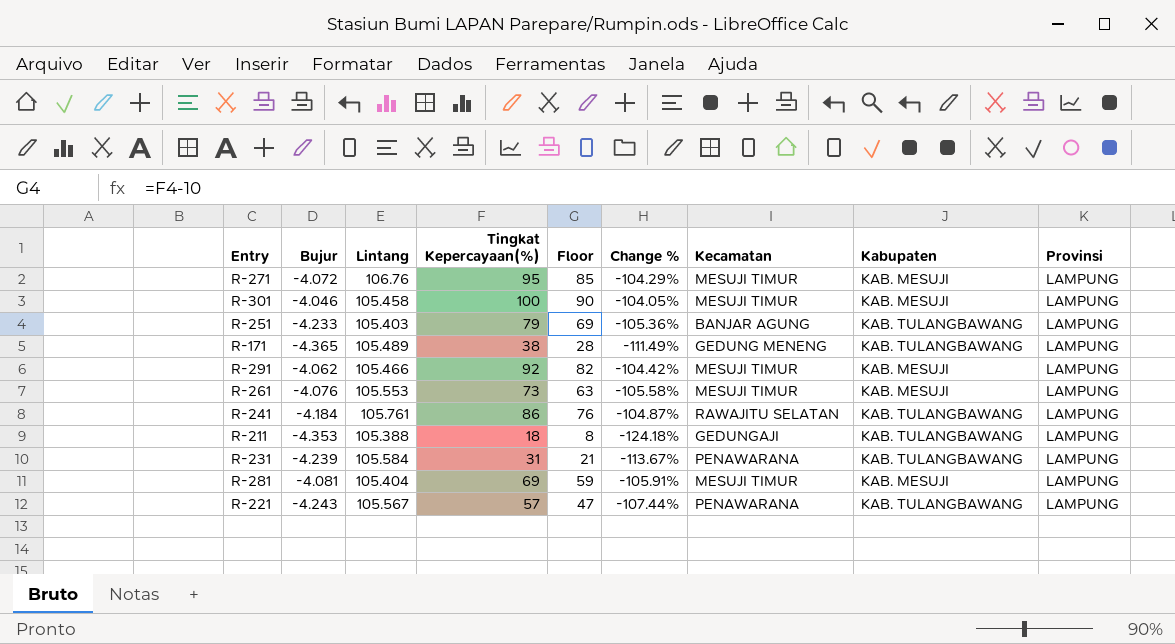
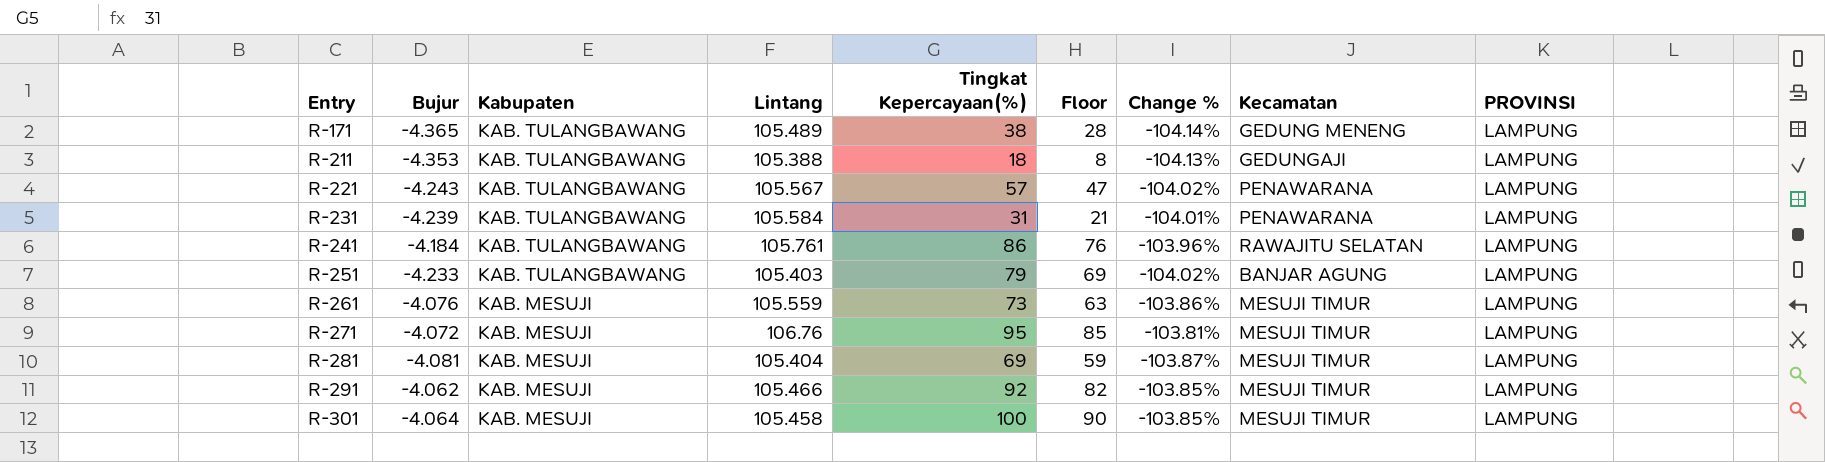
row order: none -> Entry ascending
column Kabupaten | position: 8 -> 3
column Change % | formula: ([Bujur] - [Tingkat Kepercayaan(%)]) / [Tingkat Kepercayaan(%)] -> ([Bujur] - [Lintang]) / [Lintang]
column name: Provinsi -> PROVINSI
R-261 | Lintang: 105.553 -> 105.559
R-301 | Bujur: -4.046 -> -4.064

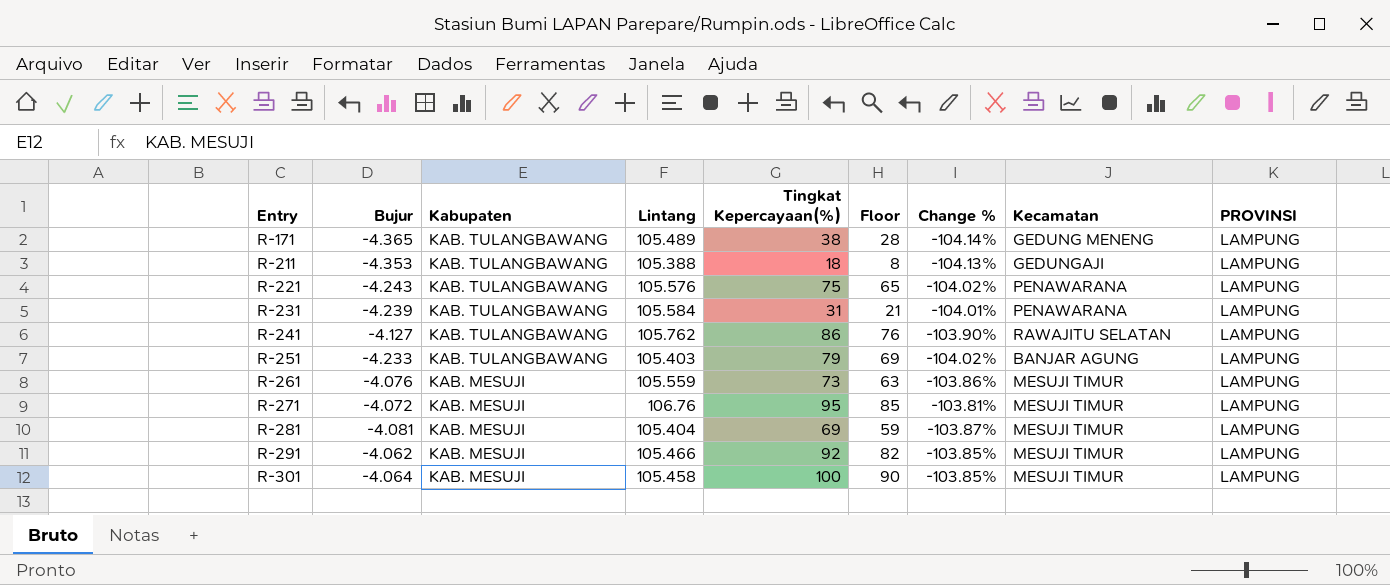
R-221 | Lintang: 105.567 -> 105.576
R-221 | Tingkat Kepercayaan(%): 57 -> 75
R-221 | Floor: 47 -> 65
R-241 | Bujur: -4.184 -> -4.127
R-241 | Lintang: 105.761 -> 105.762
R-241 | Change %: -103.96% -> -103.90%

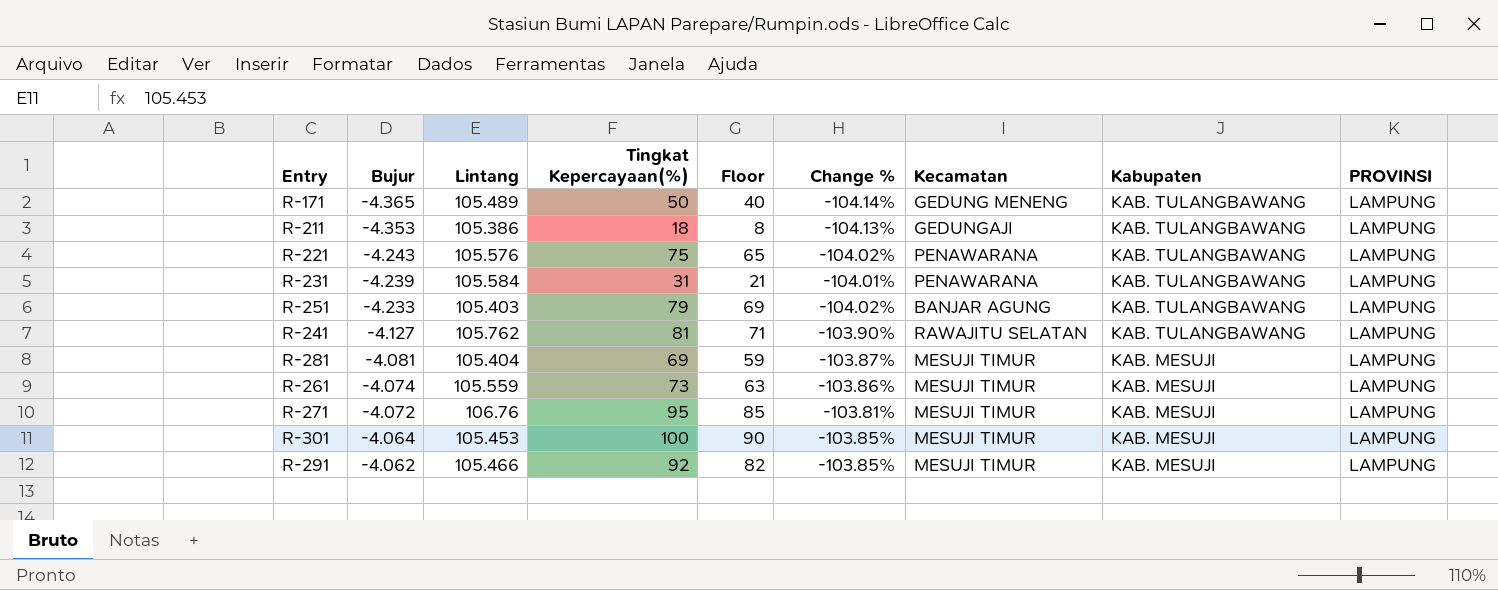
row order: Entry ascending -> Bujur ascending
column Kabupaten | position: 3 -> 8
R-171 | Tingkat Kepercayaan(%): 38 -> 50
R-171 | Floor: 28 -> 40
R-211 | Lintang: 105.388 -> 105.386
R-241 | Tingkat Kepercayaan(%): 86 -> 81
R-241 | Floor: 76 -> 71
R-261 | Bujur: -4.076 -> -4.074
R-301 | Lintang: 105.458 -> 105.453

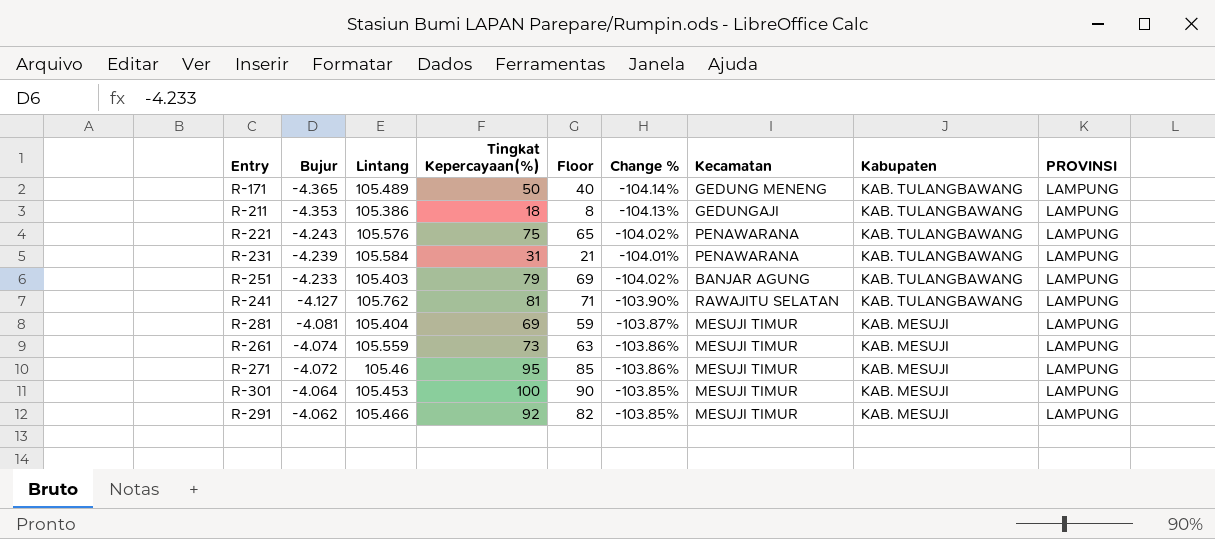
R-271 | Lintang: 106.76 -> 105.46
R-271 | Change %: -103.81% -> -103.86%

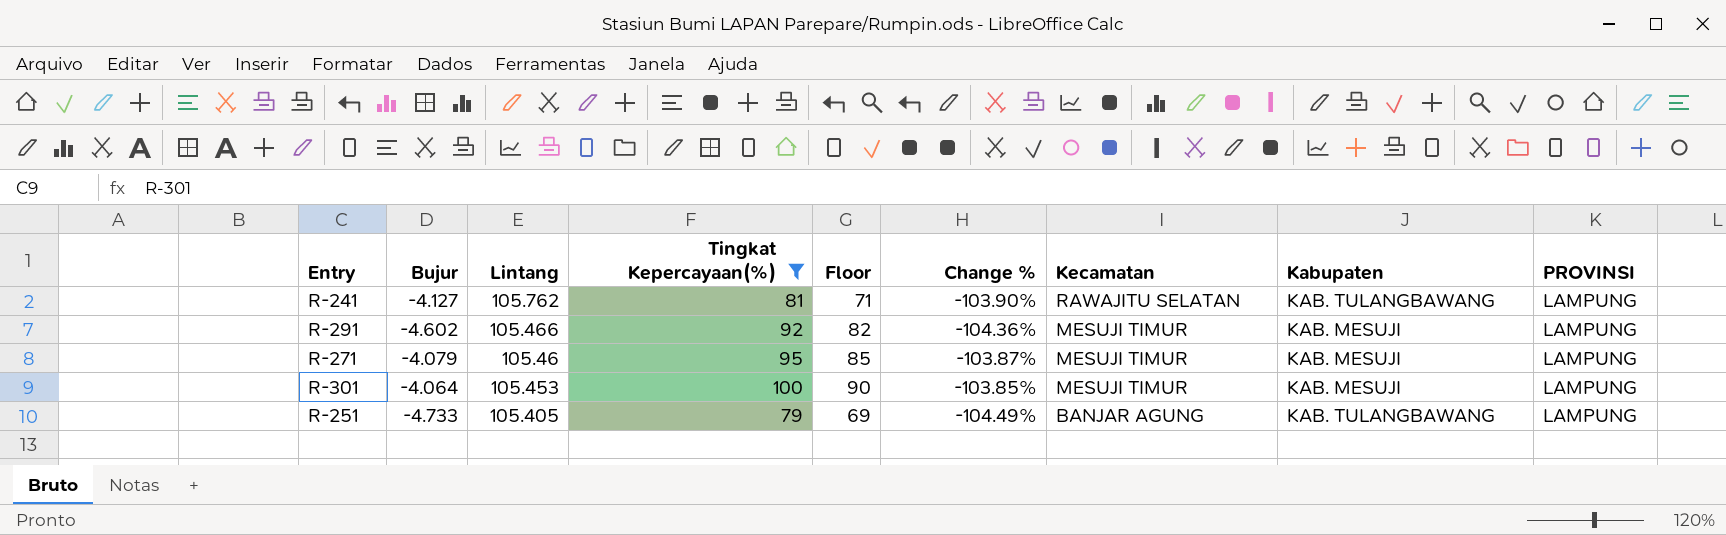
filter: none -> Tingkat Kepercayaan(%) >= 79
row order: Bujur ascending -> Lintang descending
R-291 | Bujur: -4.062 -> -4.602
R-291 | Change %: -103.85% -> -104.36%
R-271 | Bujur: -4.072 -> -4.079
R-271 | Change %: -103.86% -> -103.87%
R-251 | Bujur: -4.233 -> -4.733
R-251 | Lintang: 105.403 -> 105.405
R-251 | Change %: -104.02% -> -104.49%

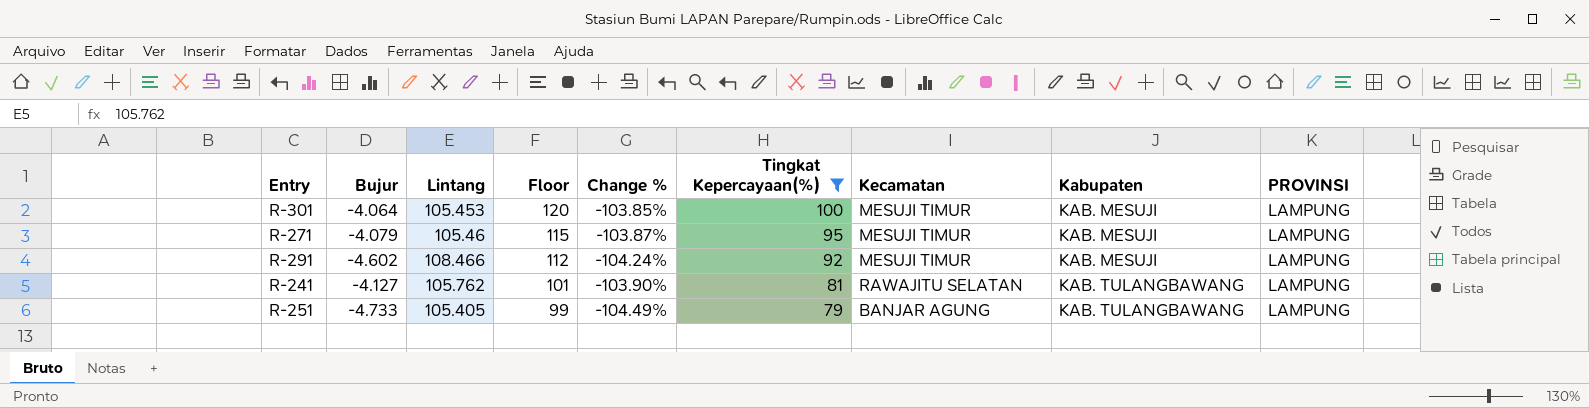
row order: Lintang descending -> Floor descending
column Floor | formula: [Tingkat Kepercayaan(%)] - 10 -> [Tingkat Kepercayaan(%)] + 20
column Tingkat Kepercayaan(%) | position: 4 -> 6
R-291 | Lintang: 105.466 -> 108.466
R-291 | Change %: -104.36% -> -104.24%

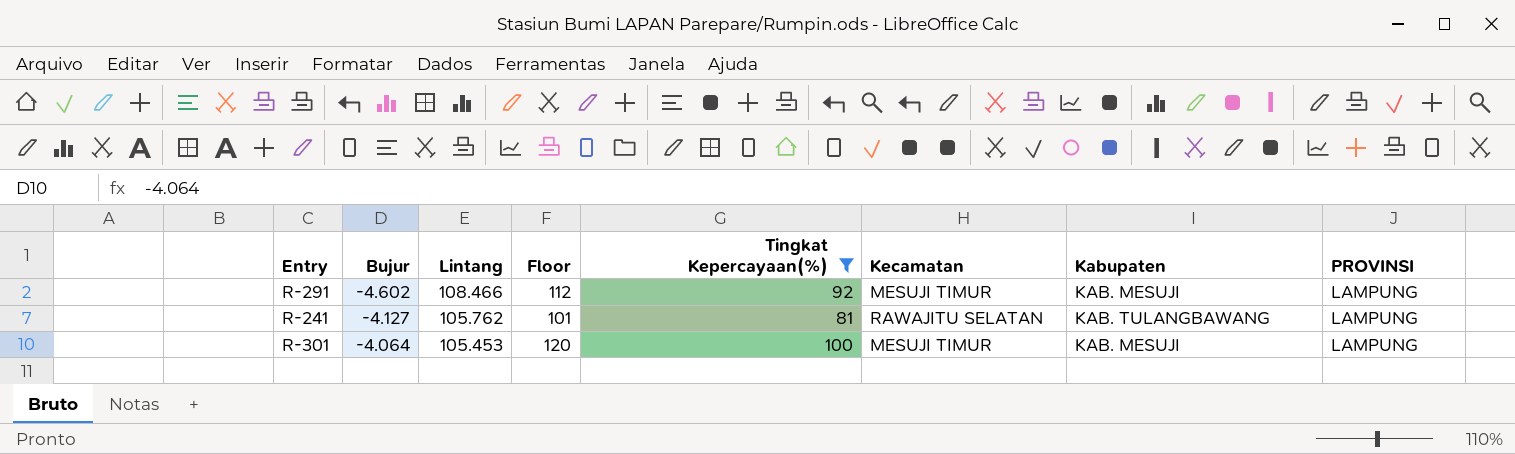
row order: Floor descending -> Bujur ascending
column Change % | formula: ([Bujur] - [Lintang]) / [Lintang] -> none
row R-271: -4.079 | 105.46 | 115 | -103.87% | 95 | MESUJI TIMUR | KAB. MESUJI | LAMPUNG -> none
row R-251: -4.733 | 105.405 | 99 | -104.49% | 79 | BANJAR AGUNG | KAB. TULANGBAWANG | LAMPUNG -> none

